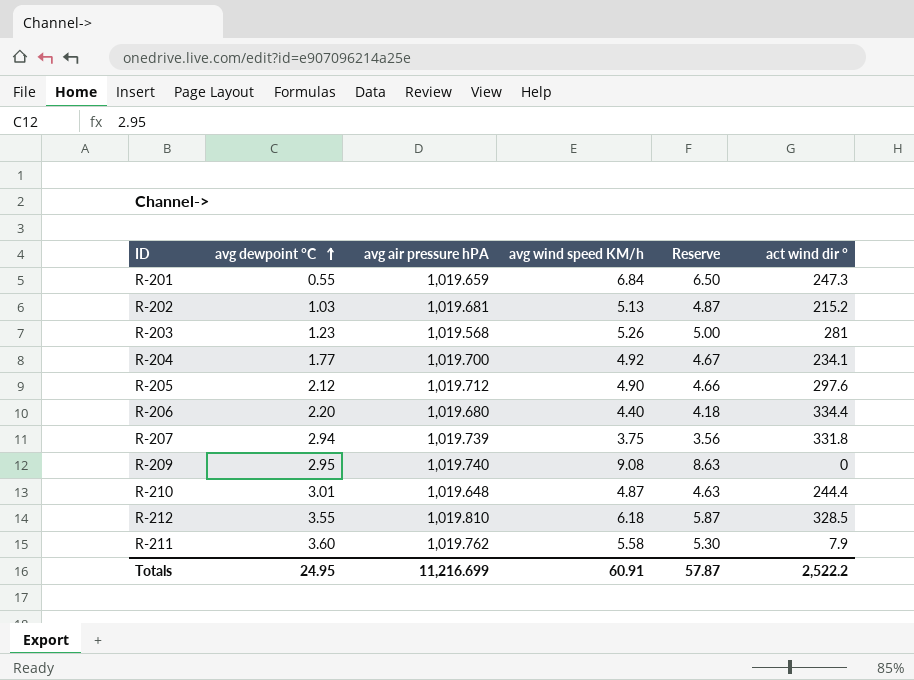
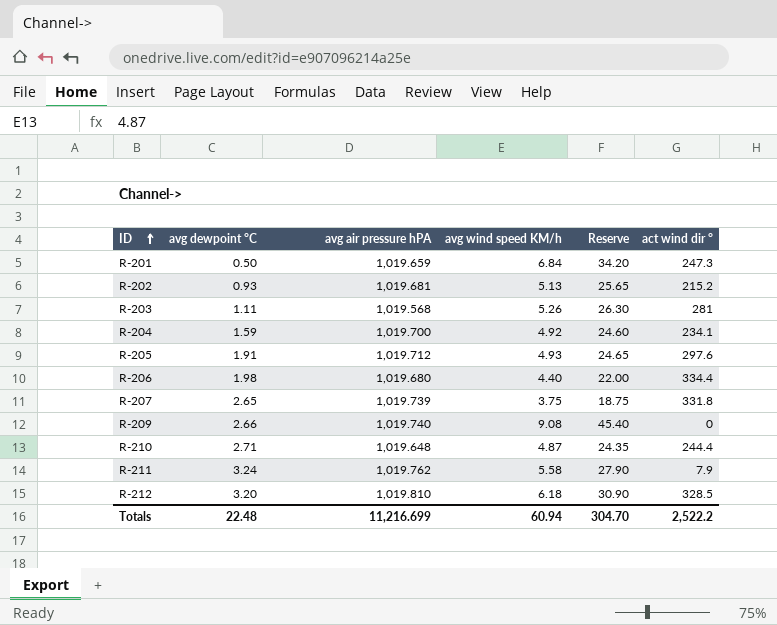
row order: avg dewpoint °C ascending -> ID ascending
column Reserve | formula: [avg wind speed KM/h] * 0.95 -> [avg wind speed KM/h] * 5
R-201 | avg dewpoint °C: 0.55 -> 0.50
R-202 | avg dewpoint °C: 1.03 -> 0.93
R-203 | avg dewpoint °C: 1.23 -> 1.11
R-204 | avg dewpoint °C: 1.77 -> 1.59
R-205 | avg dewpoint °C: 2.12 -> 1.91
R-205 | avg wind speed KM/h: 4.90 -> 4.93
R-206 | avg dewpoint °C: 2.20 -> 1.98
R-207 | avg dewpoint °C: 2.94 -> 2.65
R-209 | avg dewpoint °C: 2.95 -> 2.66
R-210 | avg dewpoint °C: 3.01 -> 2.71
R-211 | avg dewpoint °C: 3.60 -> 3.24
R-212 | avg dewpoint °C: 3.55 -> 3.20
Totals | avg dewpoint °C: 24.95 -> 22.48
Totals | avg wind speed KM/h: 60.91 -> 60.94
Totals | Reserve: 57.87 -> 304.70

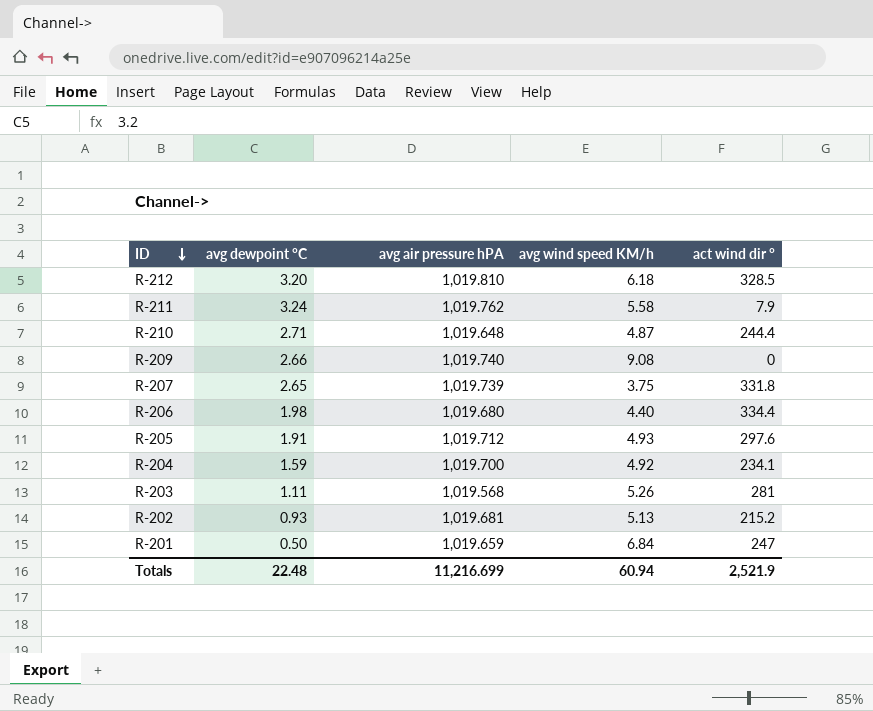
row order: ID ascending -> ID descending
column Reserve | formula: [avg wind speed KM/h] * 5 -> none
R-201 | act wind dir °: 247.3 -> 247
Totals | act wind dir °: 2,522.2 -> 2,521.9

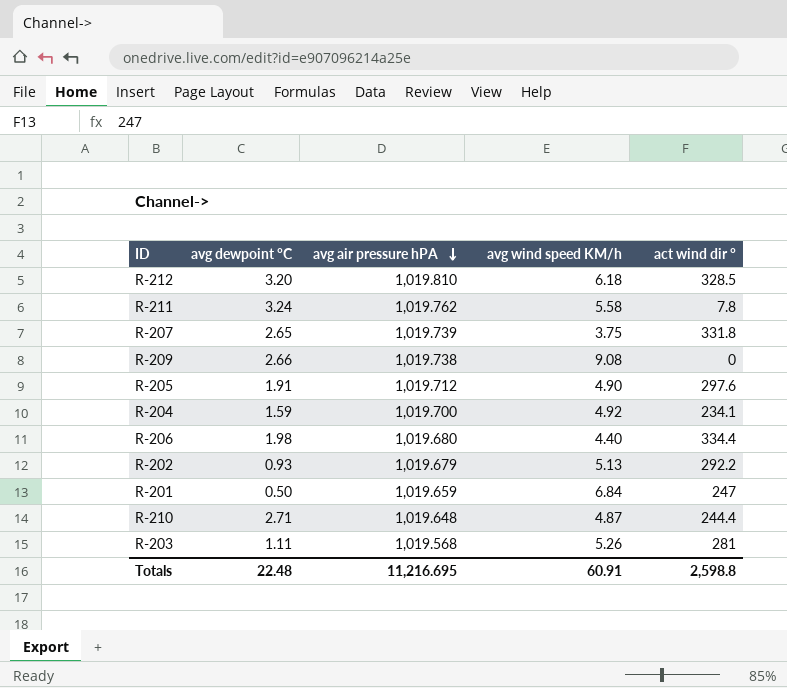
row order: ID descending -> avg air pressure hPA descending
R-211 | act wind dir °: 7.9 -> 7.8
R-209 | avg air pressure hPA: 1,019.740 -> 1,019.738
R-205 | avg wind speed KM/h: 4.93 -> 4.90
R-202 | avg air pressure hPA: 1,019.681 -> 1,019.679
R-202 | act wind dir °: 215.2 -> 292.2
Totals | avg air pressure hPA: 11,216.699 -> 11,216.695
Totals | avg wind speed KM/h: 60.94 -> 60.91
Totals | act wind dir °: 2,521.9 -> 2,598.8

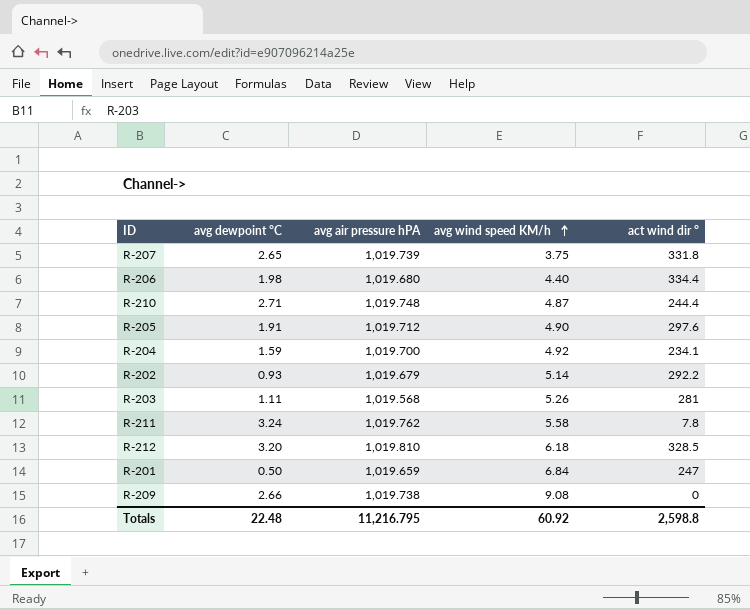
row order: avg air pressure hPA descending -> avg wind speed KM/h ascending
R-210 | avg air pressure hPA: 1,019.648 -> 1,019.748
R-202 | avg wind speed KM/h: 5.13 -> 5.14
Totals | avg air pressure hPA: 11,216.695 -> 11,216.795
Totals | avg wind speed KM/h: 60.91 -> 60.92

